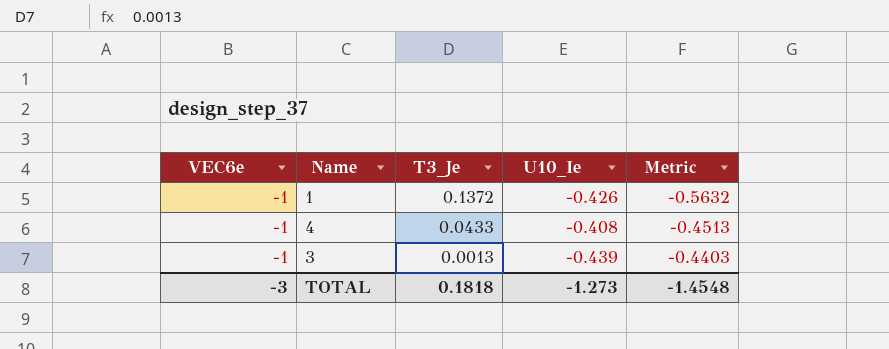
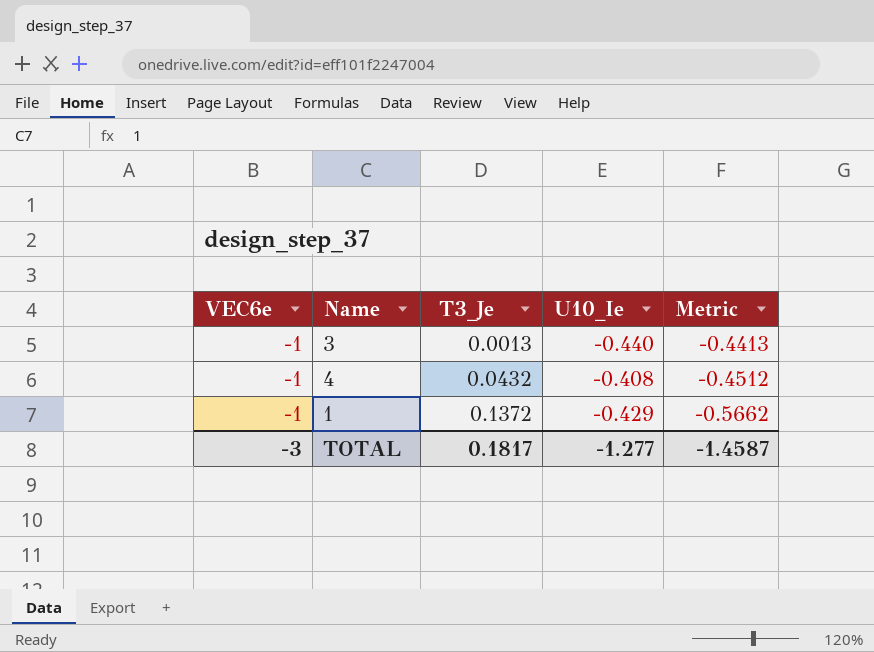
row order: T3_Je descending -> T3_Je ascending
3 | U10_Ie: -0.439 -> -0.440
3 | Metric: -0.4403 -> -0.4413
4 | T3_Je: 0.0433 -> 0.0432
4 | Metric: -0.4513 -> -0.4512
1 | U10_Ie: -0.426 -> -0.429
1 | Metric: -0.5632 -> -0.5662
TOTAL | T3_Je: 0.1818 -> 0.1817
TOTAL | U10_Ie: -1.273 -> -1.277
TOTAL | Metric: -1.4548 -> -1.4587

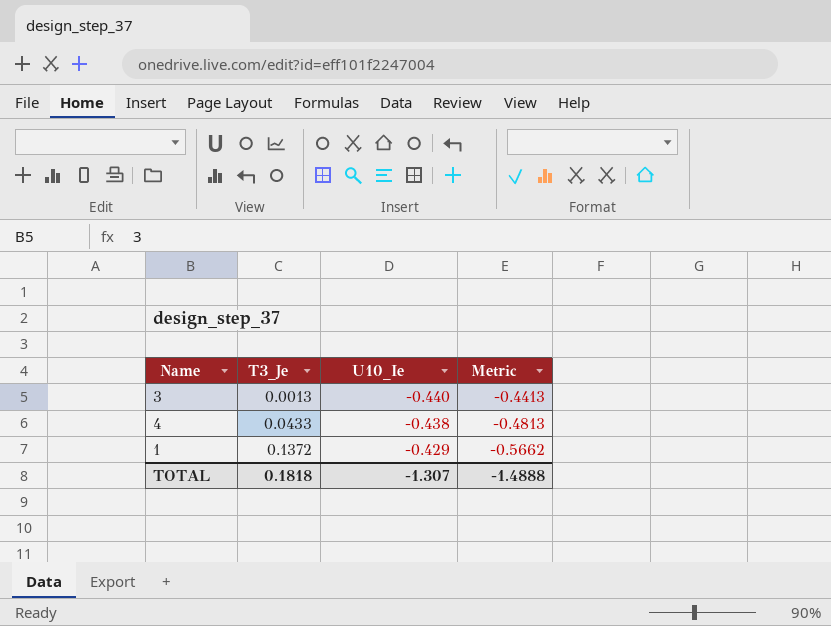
column VEC6e | position: 1 -> none
4 | T3_Je: 0.0432 -> 0.0433
4 | U10_Ie: -0.408 -> -0.438
4 | Metric: -0.4512 -> -0.4813
TOTAL | T3_Je: 0.1817 -> 0.1818
TOTAL | U10_Ie: -1.277 -> -1.307
TOTAL | Metric: -1.4587 -> -1.4888

